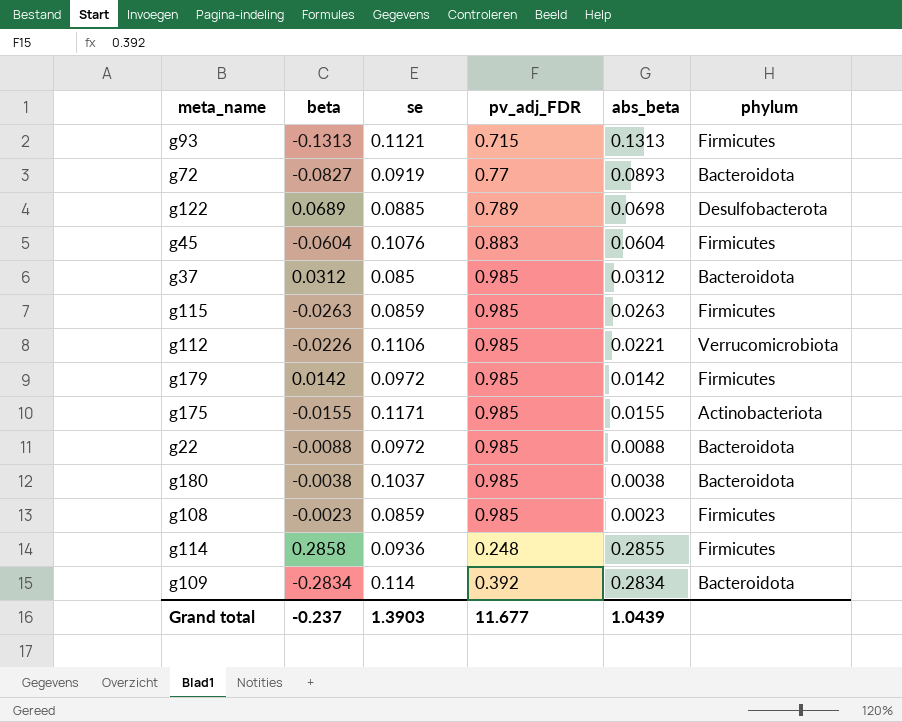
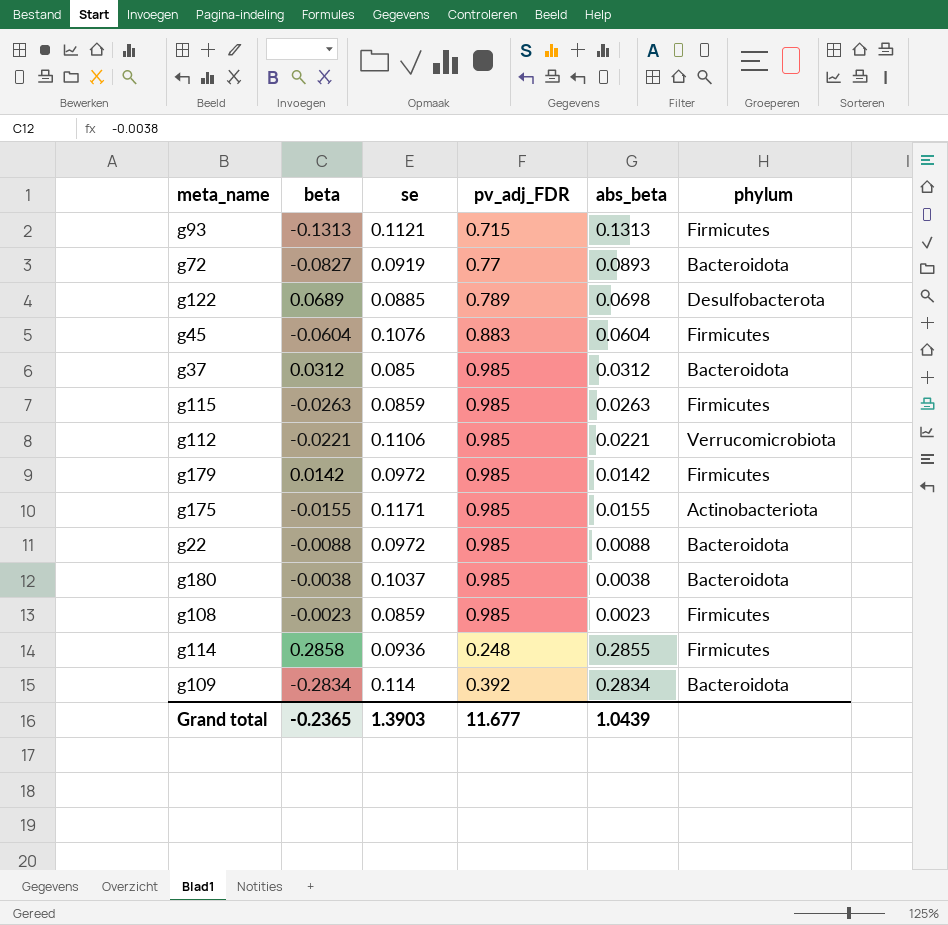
g112 | beta: -0.0226 -> -0.0221
Grand total | beta: -0.237 -> -0.2365

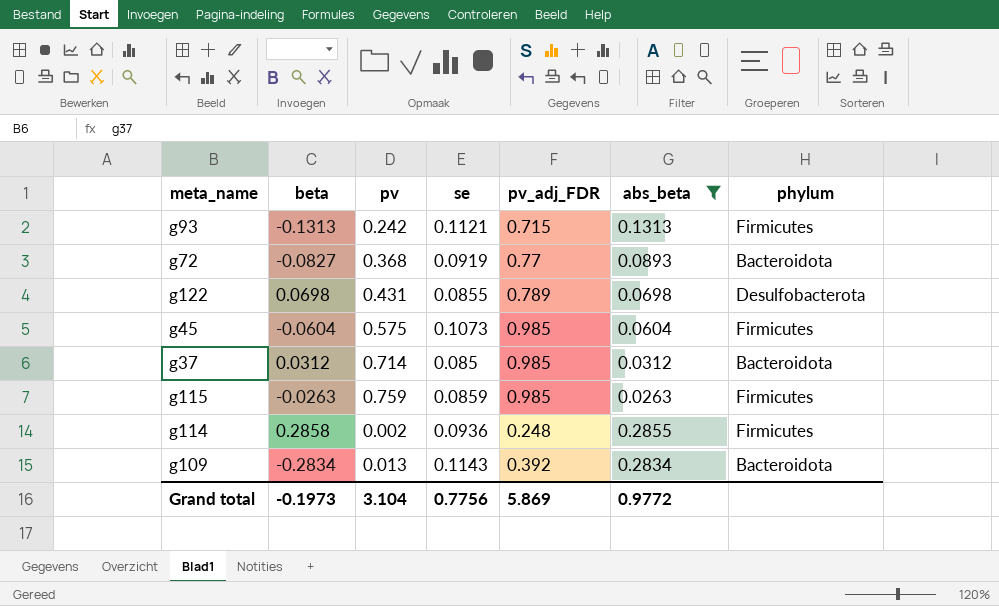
filter: none -> abs_beta >= 0.0263
column pv | position: none -> 3
g122 | beta: 0.0689 -> 0.0698
g122 | se: 0.0885 -> 0.0855
g45 | se: 0.1076 -> 0.1073
g45 | pv_adj_FDR: 0.883 -> 0.985
g109 | se: 0.114 -> 0.1143
Grand total | beta: -0.2365 -> -0.1973
Grand total | se: 1.3903 -> 0.7756
Grand total | pv_adj_FDR: 11.677 -> 5.869
Grand total | abs_beta: 1.0439 -> 0.9772

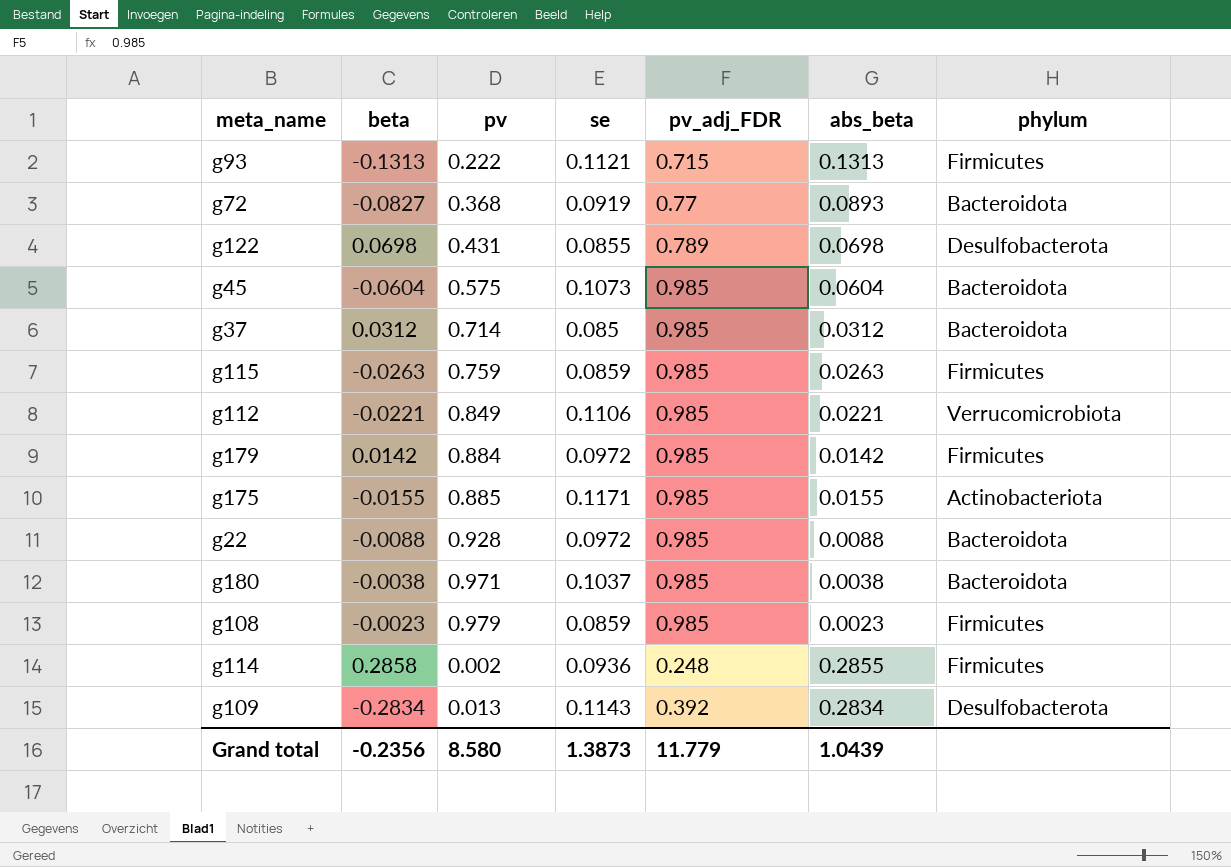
filter: abs_beta >= 0.0263 -> none
g93 | pv: 0.242 -> 0.222
g45 | phylum: Firmicutes -> Bacteroidota
g109 | phylum: Bacteroidota -> Desulfobacterota
Grand total | beta: -0.1973 -> -0.2356
Grand total | pv: 3.104 -> 8.580
Grand total | se: 0.7756 -> 1.3873
Grand total | pv_adj_FDR: 5.869 -> 11.779
Grand total | abs_beta: 0.9772 -> 1.0439

